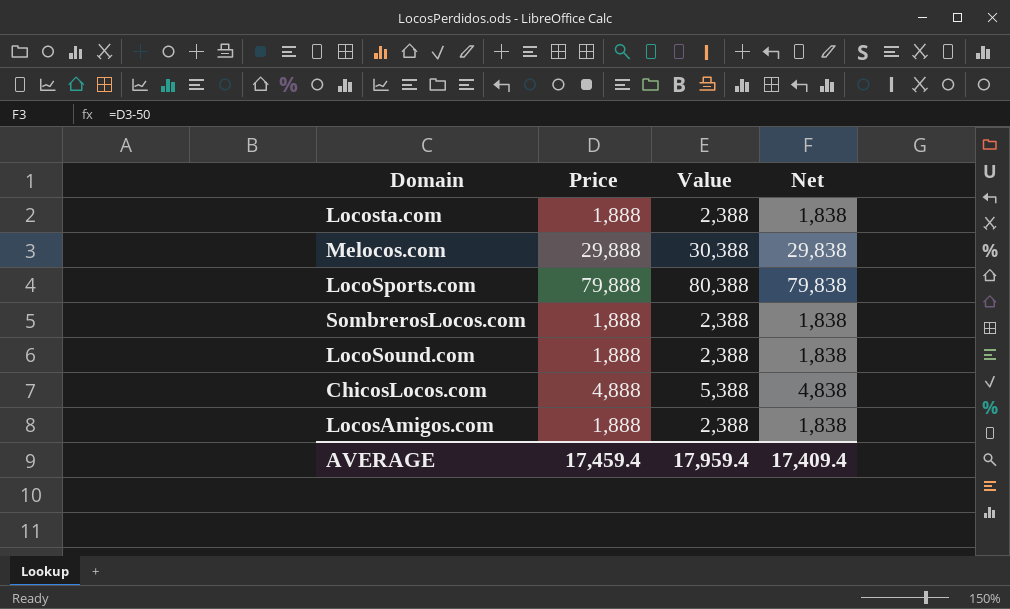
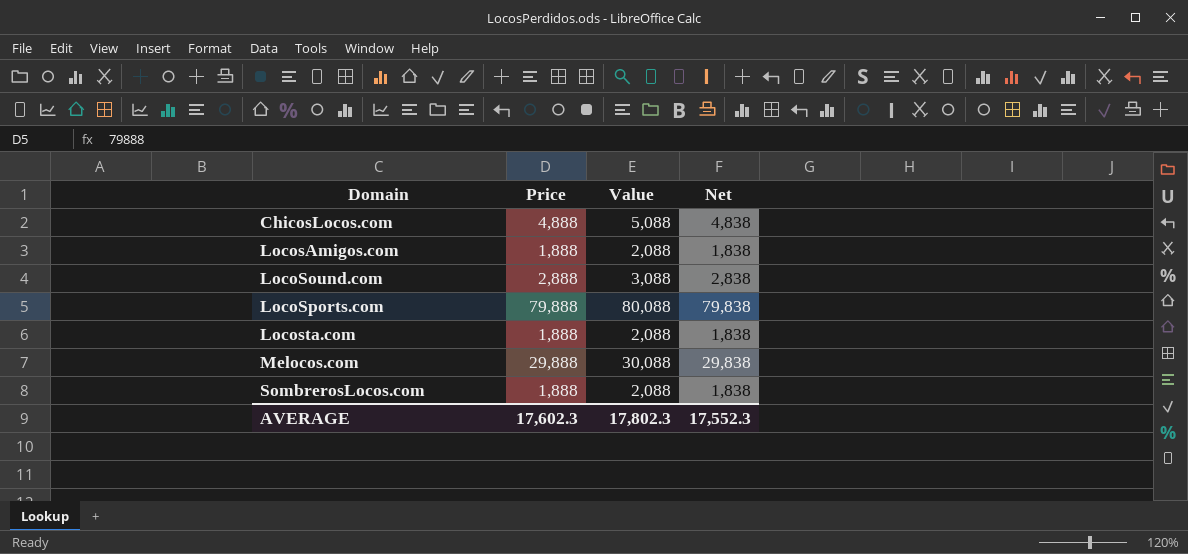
row order: none -> Domain ascending
column Value | formula: [Price] + 500 -> [Price] + 200
LocoSound.com | Price: 1,888 -> 2,888
LocoSound.com | Net: 1,838 -> 2,838
AVERAGE | Price: 17,459.4 -> 17,602.3
AVERAGE | Value: 17,959.4 -> 17,802.3
AVERAGE | Net: 17,409.4 -> 17,552.3

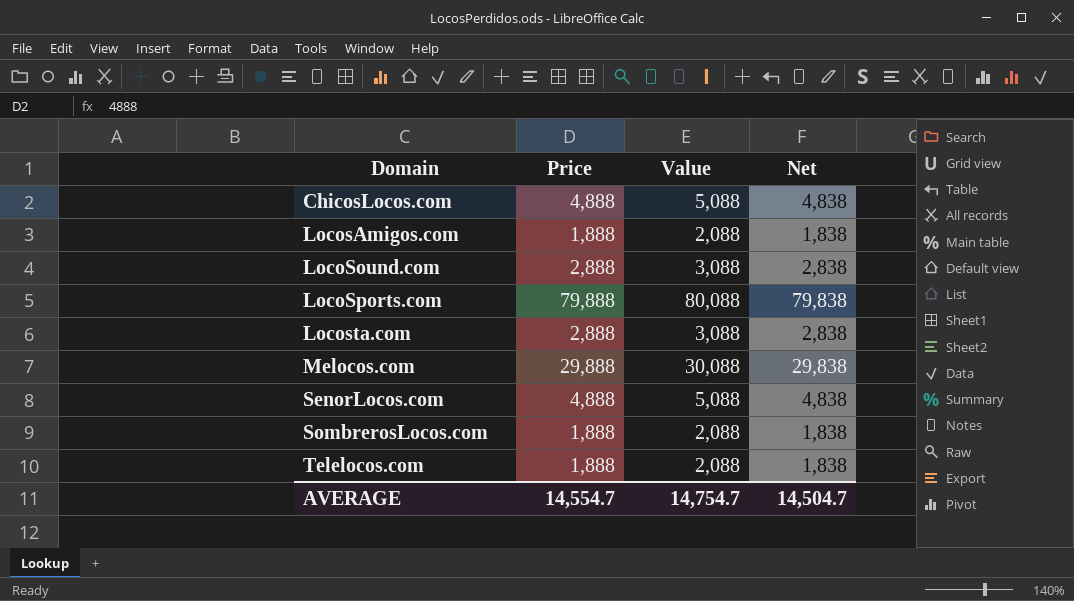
Locosta.com | Price: 1,888 -> 2,888
Locosta.com | Value: 2,088 -> 3,088
Locosta.com | Net: 1,838 -> 2,838
row SenorLocos.com: none -> 4,888 | 5,088 | 4,838
row Telelocos.com: none -> 1,888 | 2,088 | 1,838
AVERAGE | Price: 17,602.3 -> 14,554.7
AVERAGE | Value: 17,802.3 -> 14,754.7
AVERAGE | Net: 17,552.3 -> 14,504.7

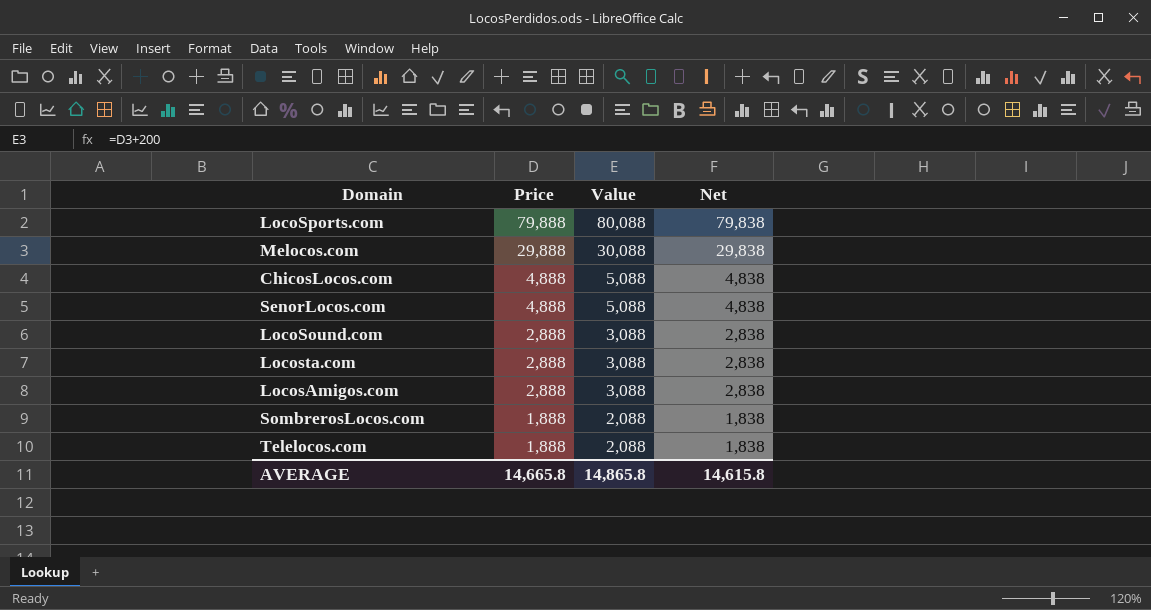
row order: Domain ascending -> Price descending
LocosAmigos.com | Price: 1,888 -> 2,888
LocosAmigos.com | Value: 2,088 -> 3,088
LocosAmigos.com | Net: 1,838 -> 2,838
AVERAGE | Price: 14,554.7 -> 14,665.8
AVERAGE | Value: 14,754.7 -> 14,865.8
AVERAGE | Net: 14,504.7 -> 14,615.8

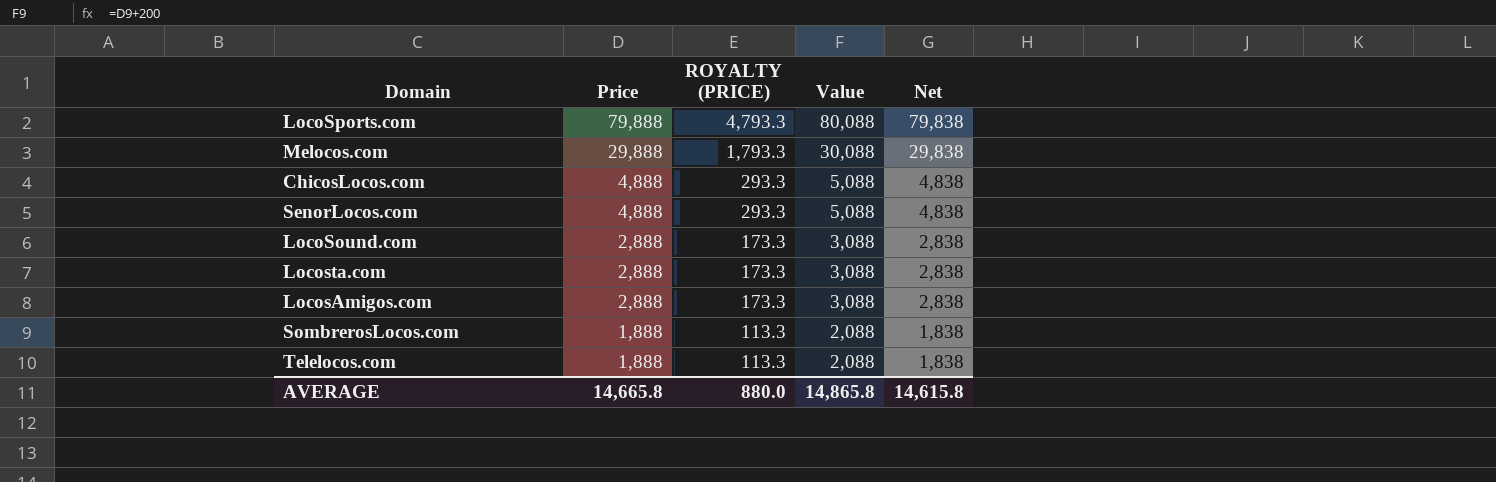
column ROYALTY (PRICE) | formula: none -> [Price] * 0.06

